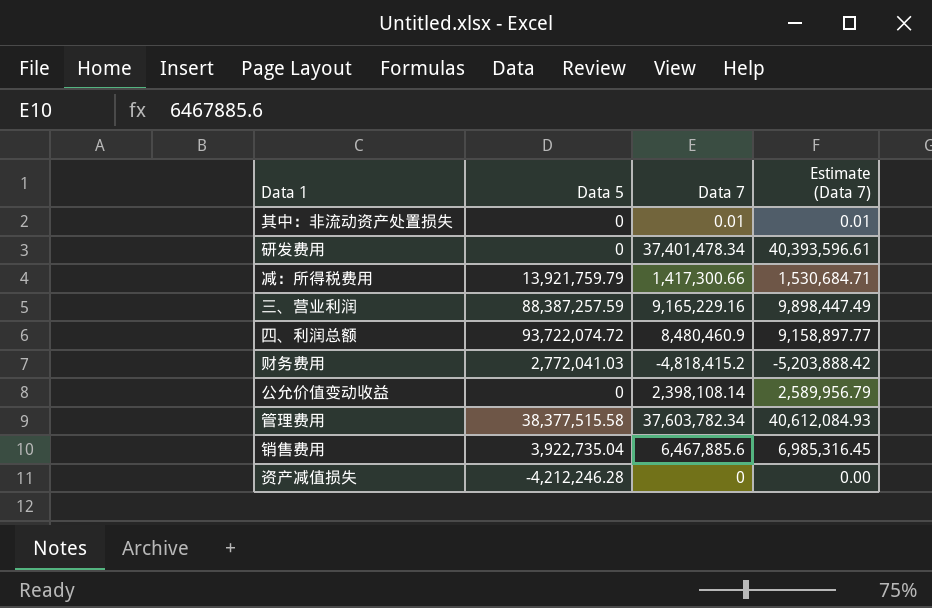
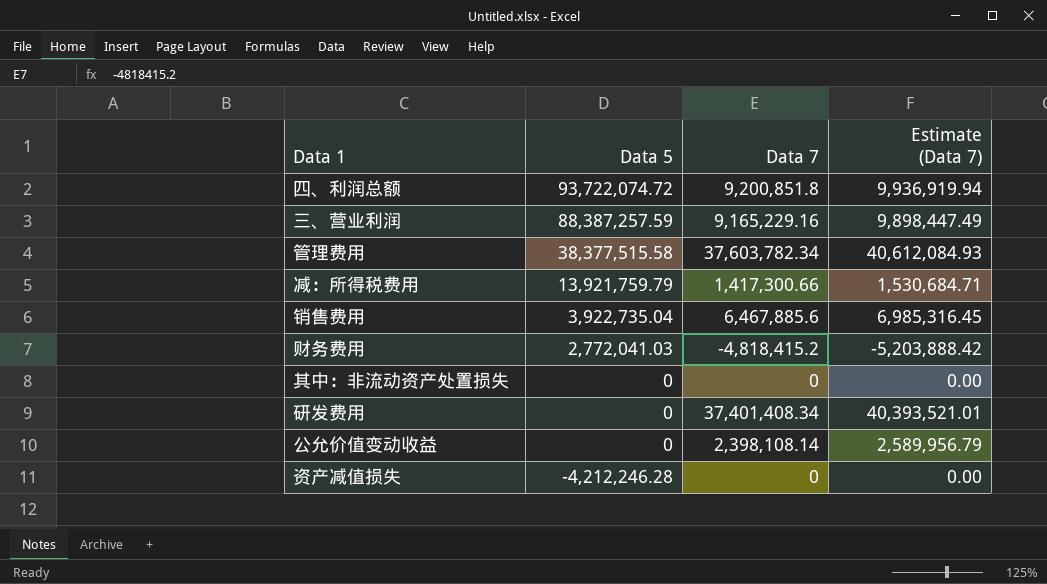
row order: none -> Data 5 descending
四、利润总额 | Data 7: 8,480,460.9 -> 9,200,851.8
四、利润总额 | Estimate (Data 7): 9,158,897.77 -> 9,936,919.94
其中：非流动资产处置损失 | Data 7: 0.01 -> 0
其中：非流动资产处置损失 | Estimate (Data 7): 0.01 -> 0.00
研发费用 | Data 7: 37,401,478.34 -> 37,401,408.34
研发费用 | Estimate (Data 7): 40,393,596.61 -> 40,393,521.01

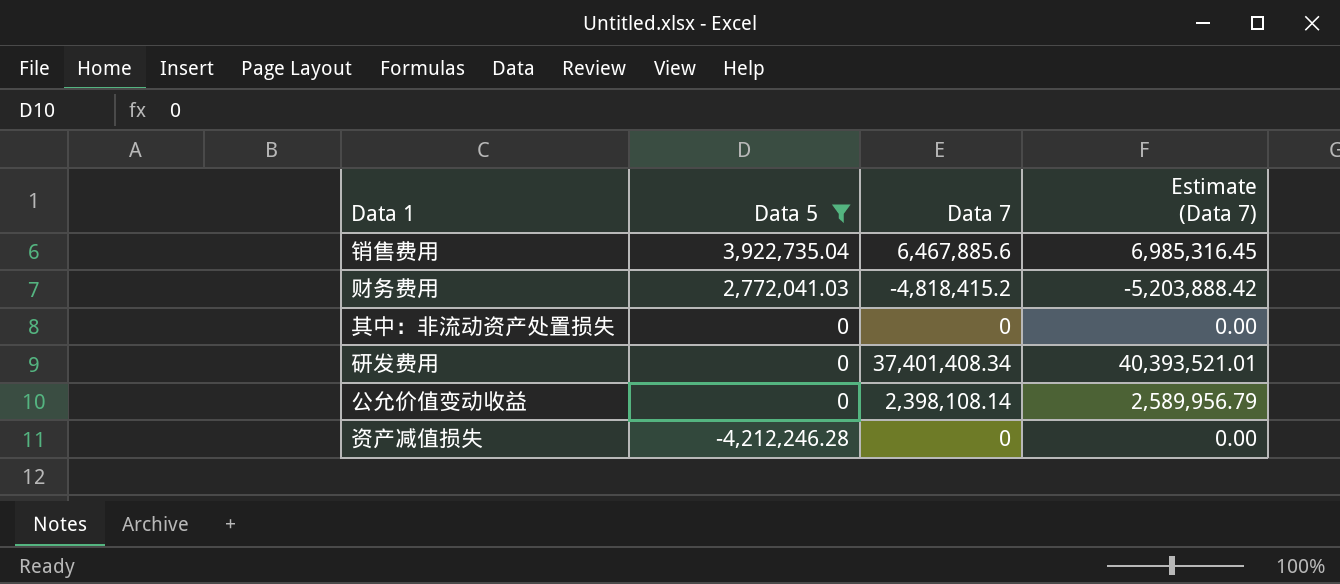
filter: none -> Data 5 <= 3,922,735.04

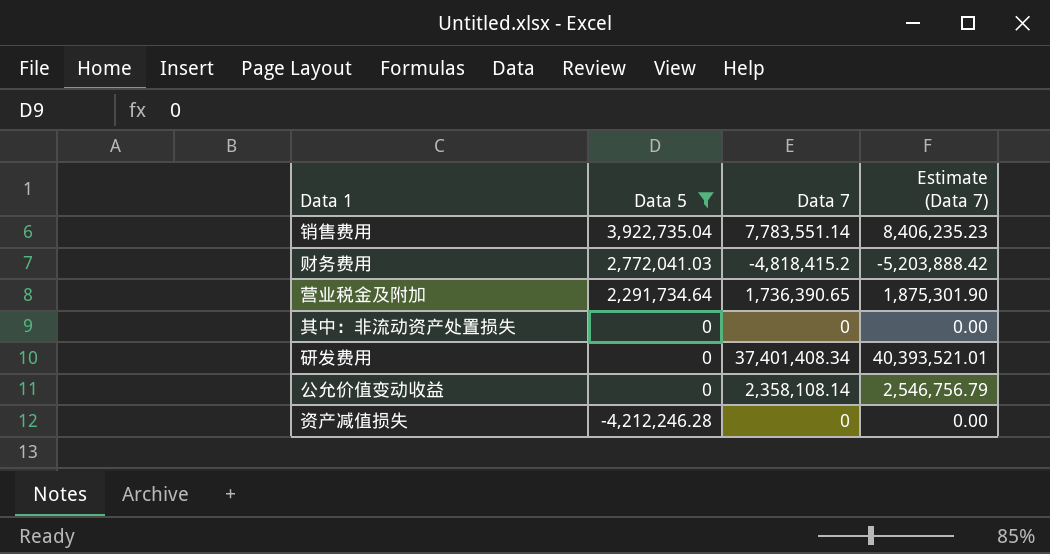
销售费用 | Data 7: 6,467,885.6 -> 7,783,551.14
销售费用 | Estimate (Data 7): 6,985,316.45 -> 8,406,235.23
row 营业税金及附加: none -> 2,291,734.64 | 1,736,390.65 | 1,875,301.90
公允价值变动收益 | Data 7: 2,398,108.14 -> 2,358,108.14
公允价值变动收益 | Estimate (Data 7): 2,589,956.79 -> 2,546,756.79

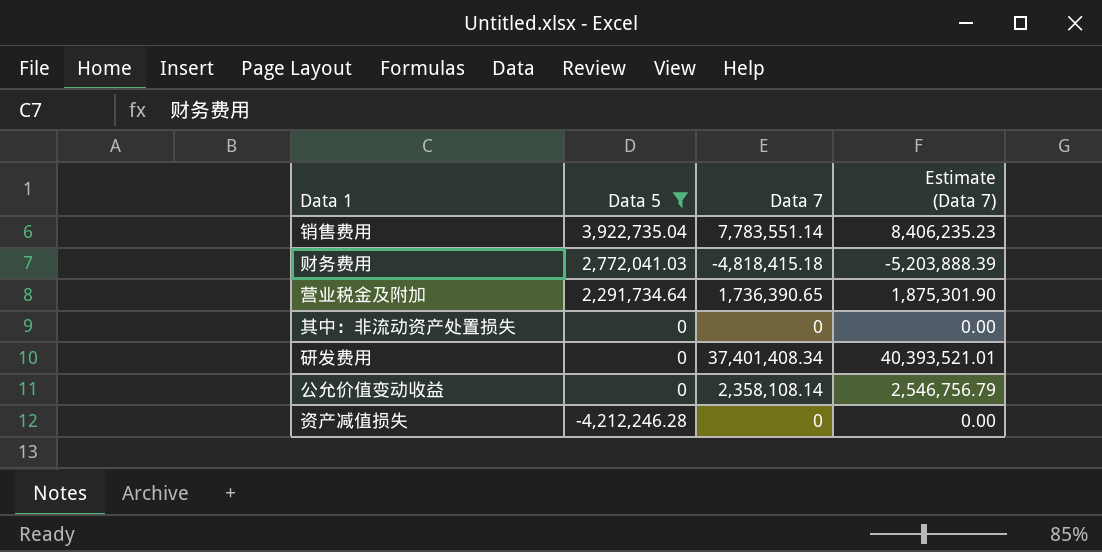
财务费用 | Data 7: -4,818,415.2 -> -4,818,415.18
财务费用 | Estimate (Data 7): -5,203,888.42 -> -5,203,888.39

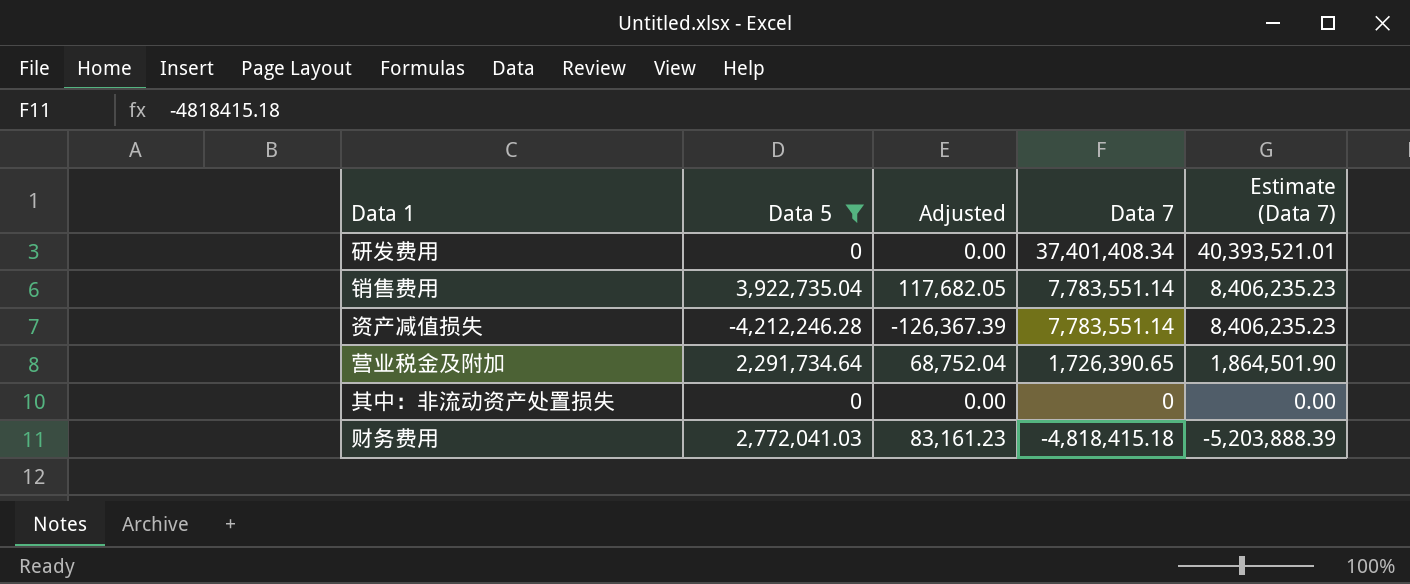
row order: Data 5 descending -> Data 7 descending
column Adjusted | formula: none -> [Data 5] * 0.03
row 公允价值变动收益: 0 | 2,358,108.14 | 2,546,756.79 -> none
资产减值损失 | Data 7: 0 -> 7,783,551.14
资产减值损失 | Estimate (Data 7): 0.00 -> 8,406,235.23
营业税金及附加 | Data 7: 1,736,390.65 -> 1,726,390.65
营业税金及附加 | Estimate (Data 7): 1,875,301.90 -> 1,864,501.90

